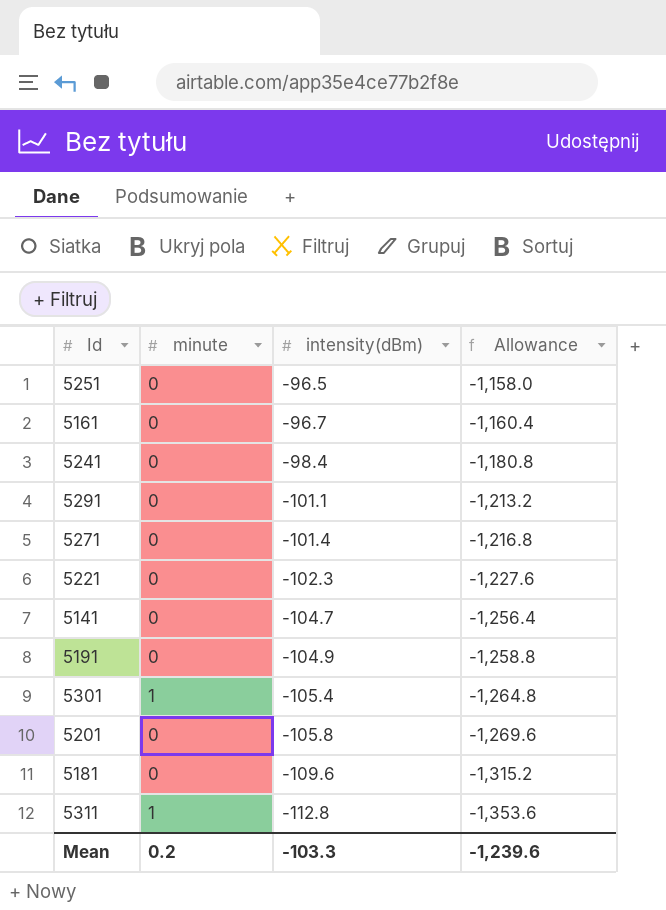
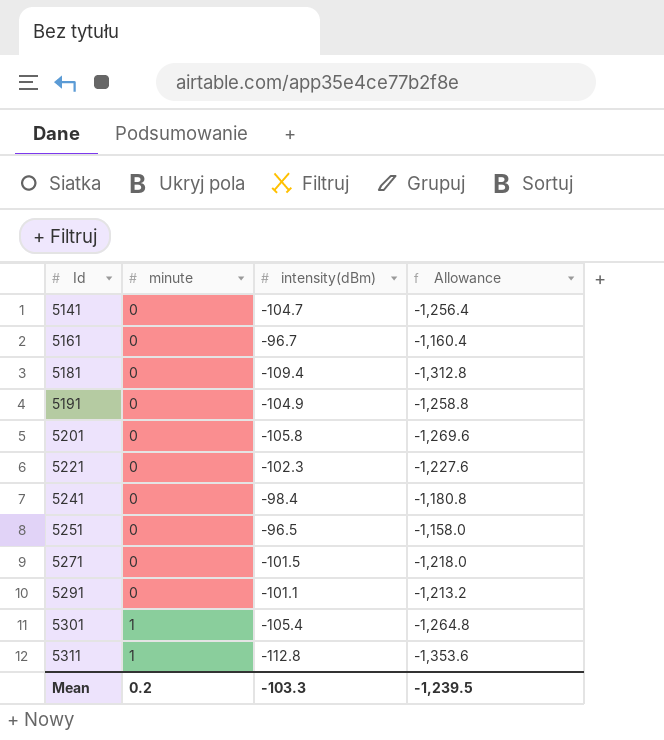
row order: intensity(dBm) descending -> Id ascending
5181 | intensity(dBm): -109.6 -> -109.4
5181 | Allowance: -1,315.2 -> -1,312.8
5271 | intensity(dBm): -101.4 -> -101.5
5271 | Allowance: -1,216.8 -> -1,218.0
Mean | Allowance: -1,239.6 -> -1,239.5

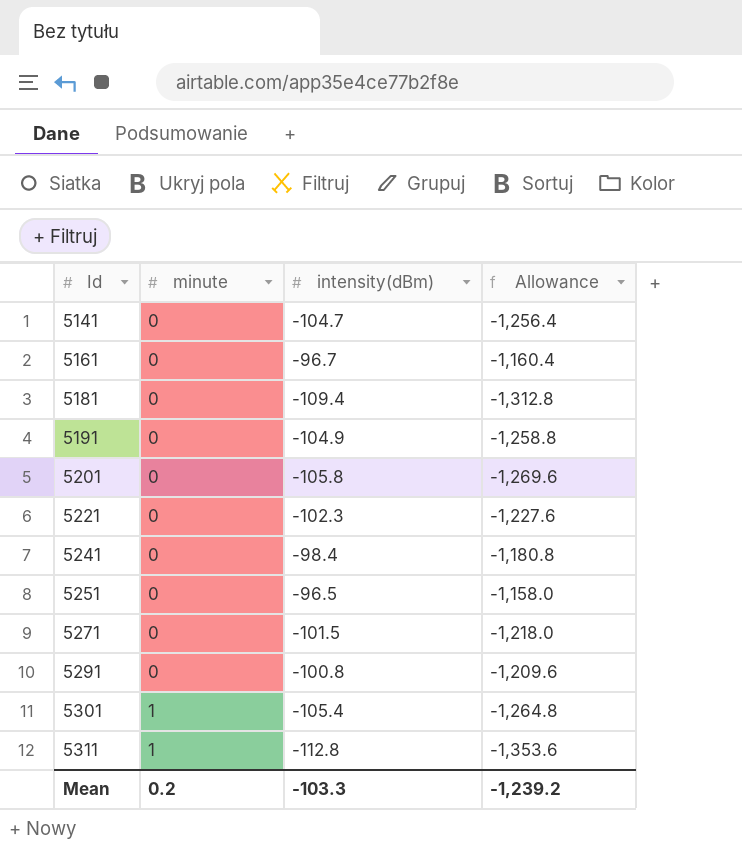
5291 | intensity(dBm): -101.1 -> -100.8
5291 | Allowance: -1,213.2 -> -1,209.6
Mean | Allowance: -1,239.5 -> -1,239.2

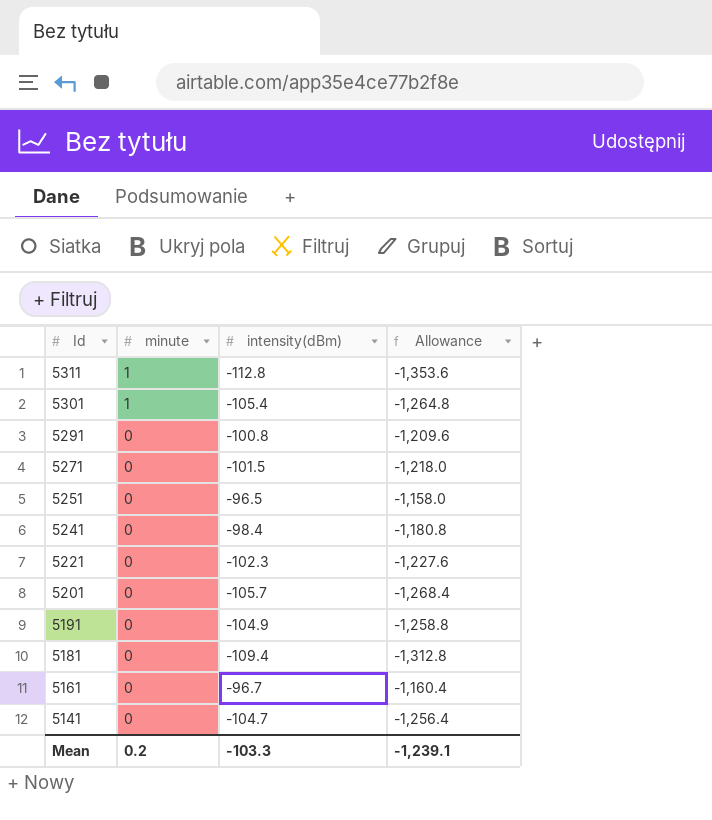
row order: Id ascending -> Id descending
5201 | intensity(dBm): -105.8 -> -105.7
5201 | Allowance: -1,269.6 -> -1,268.4
Mean | Allowance: -1,239.2 -> -1,239.1

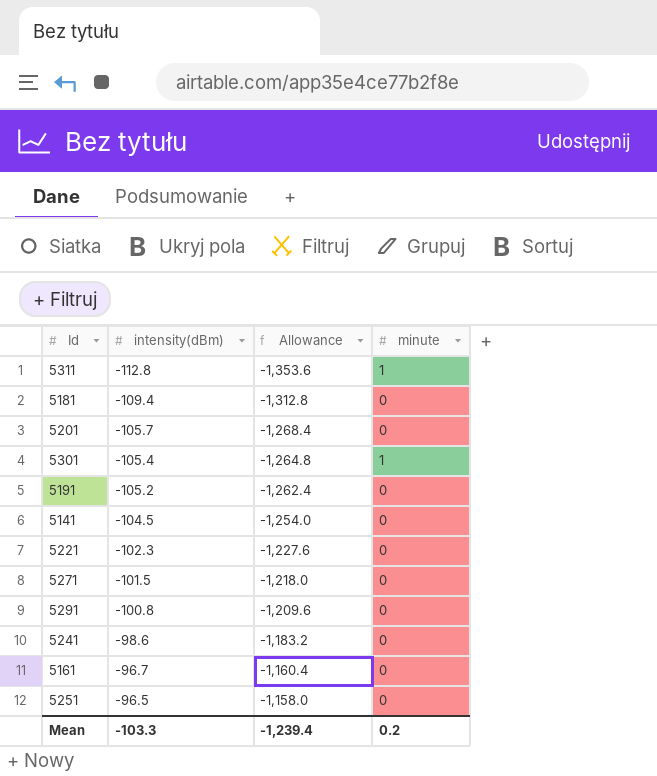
row order: Id descending -> intensity(dBm) ascending
column minute | position: 2 -> 4
5191 | intensity(dBm): -104.9 -> -105.2
5191 | Allowance: -1,258.8 -> -1,262.4
5141 | intensity(dBm): -104.7 -> -104.5
5141 | Allowance: -1,256.4 -> -1,254.0
5241 | intensity(dBm): -98.4 -> -98.6
5241 | Allowance: -1,180.8 -> -1,183.2
Mean | Allowance: -1,239.1 -> -1,239.4

